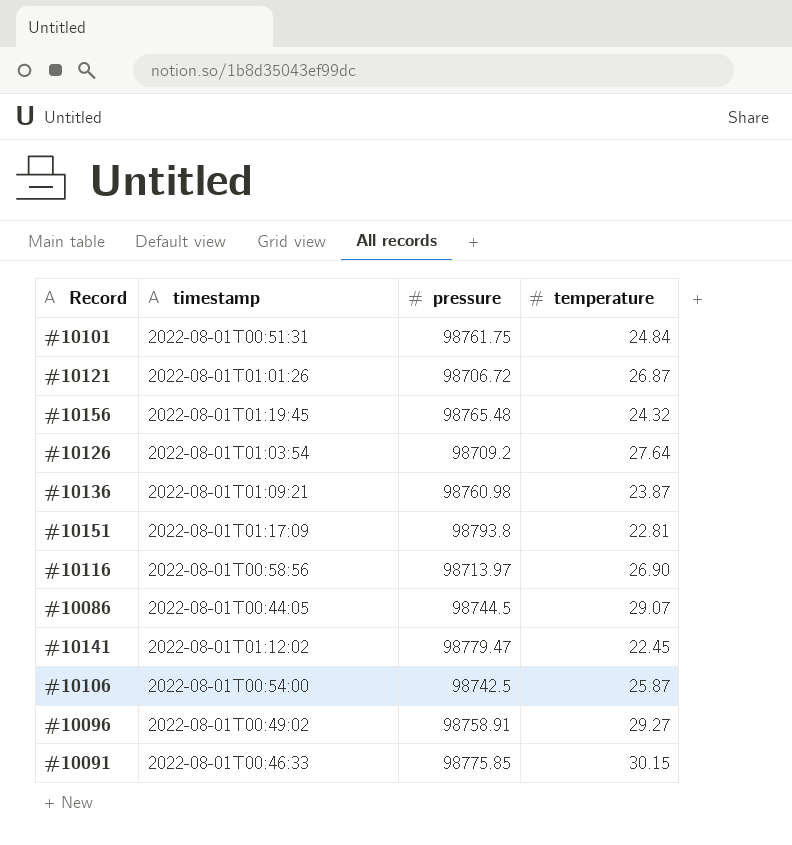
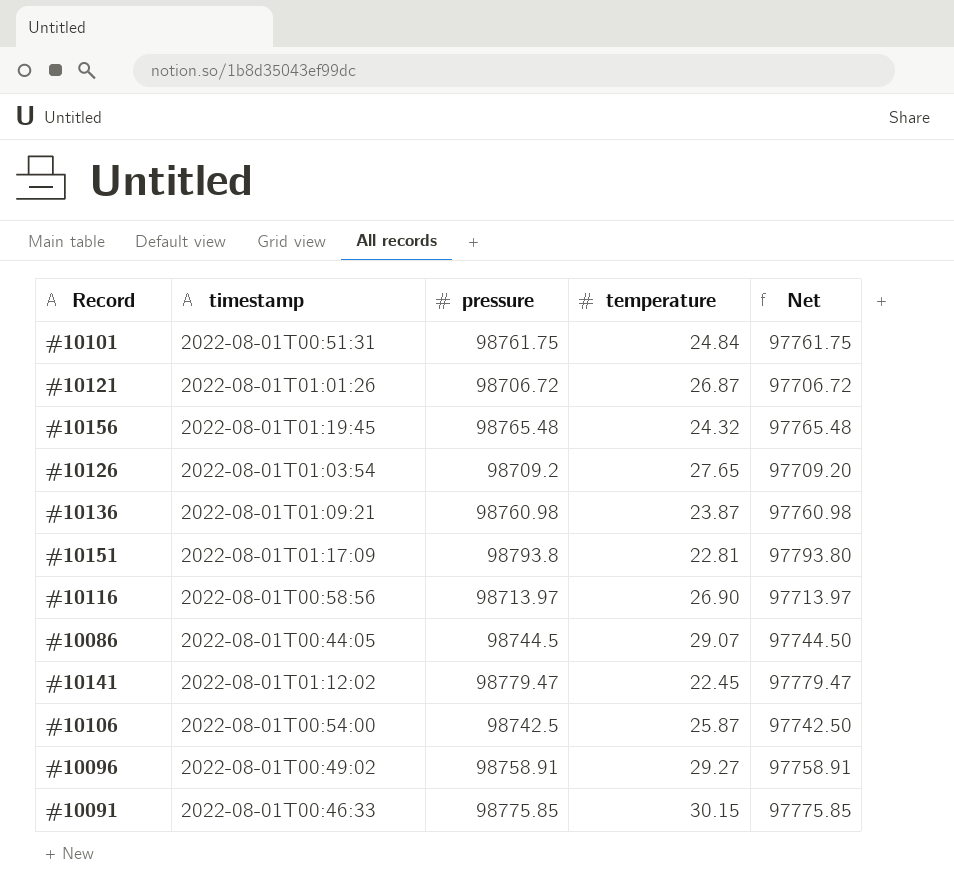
column Net | formula: none -> [pressure] - 1000
#10126 | temperature: 27.64 -> 27.65

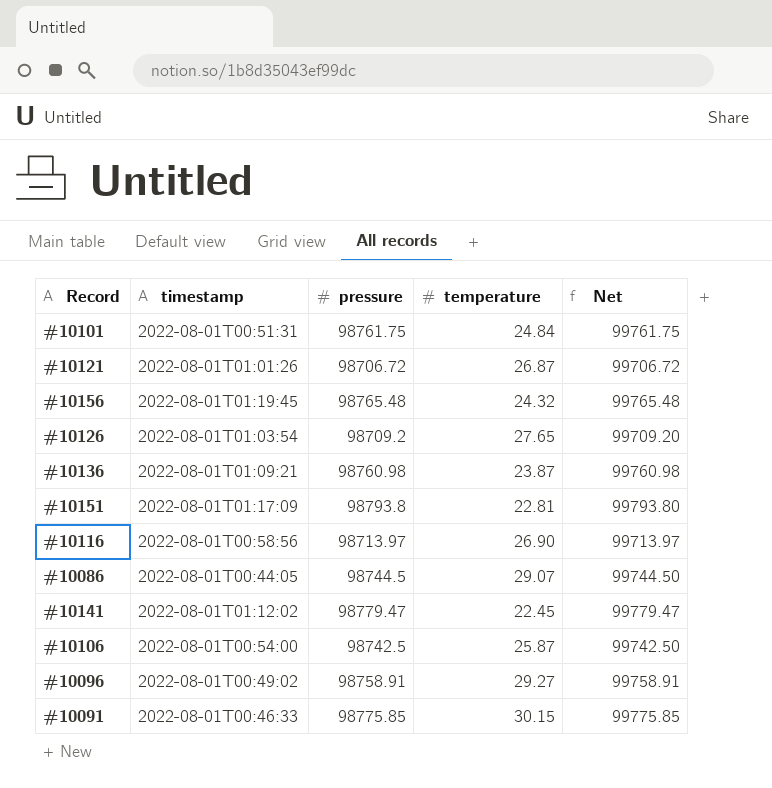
column Net | formula: [pressure] - 1000 -> [pressure] + 1000

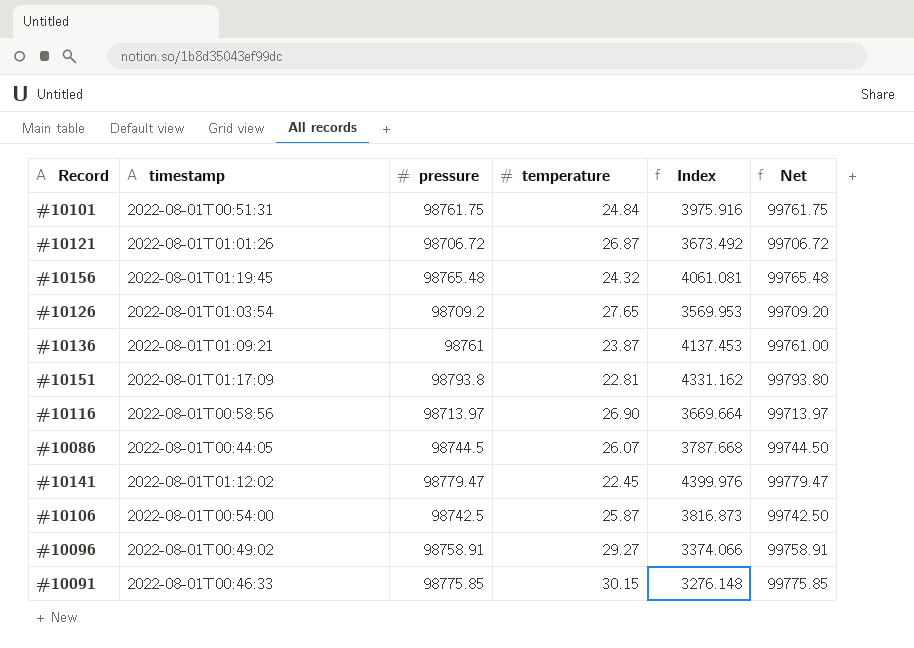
column Index | formula: none -> [pressure] / [temperature]
#10136 | pressure: 98760.98 -> 98761
#10136 | Net: 99760.98 -> 99761.00
#10086 | temperature: 29.07 -> 26.07

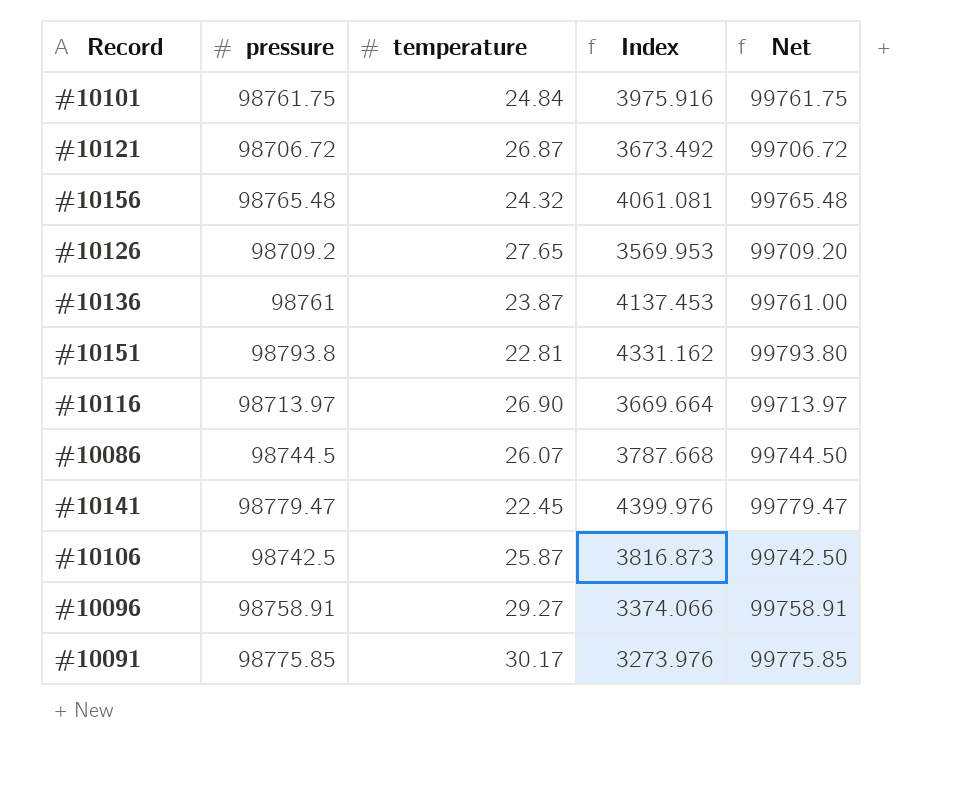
column timestamp | position: 2 -> none
#10091 | temperature: 30.15 -> 30.17
#10091 | Index: 3276.148 -> 3273.976

